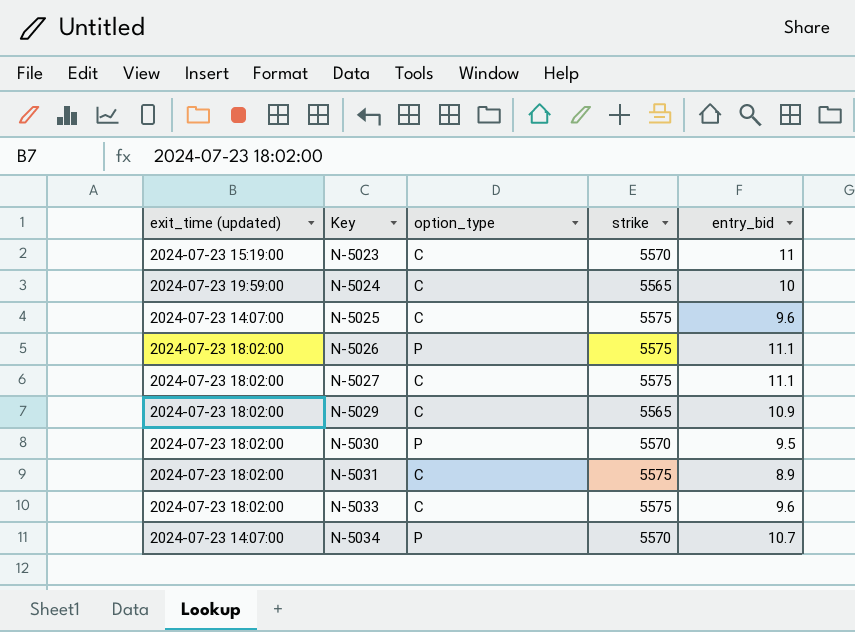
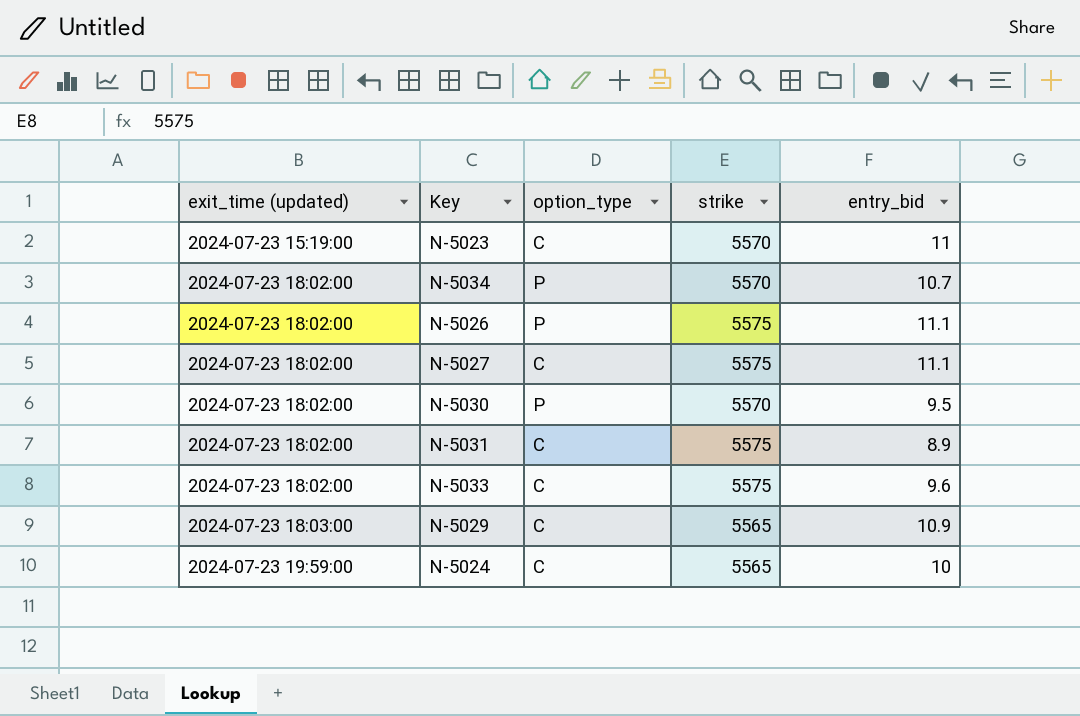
row order: Key ascending -> exit_time (updated) ascending
row N-5025: 2024-07-23 14:07:00 | C | 5575 | 9.6 -> none
N-5034 | exit_time (updated): 2024-07-23 14:07:00 -> 2024-07-23 18:02:00
N-5029 | exit_time (updated): 2024-07-23 18:02:00 -> 2024-07-23 18:03:00

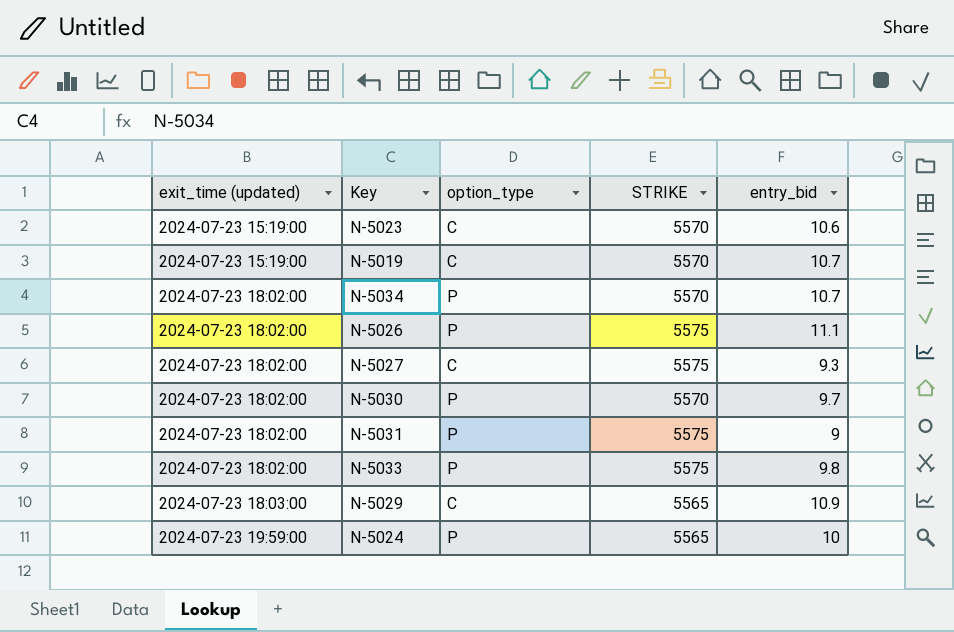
column name: strike -> STRIKE
N-5023 | entry_bid: 11 -> 10.6
row N-5019: none -> 2024-07-23 15:19:00 | C | 5570 | 10.7
N-5027 | entry_bid: 11.1 -> 9.3
N-5030 | entry_bid: 9.5 -> 9.7
N-5031 | option_type: C -> P
N-5031 | entry_bid: 8.9 -> 9
N-5033 | option_type: C -> P
N-5033 | entry_bid: 9.6 -> 9.8
N-5024 | option_type: C -> P

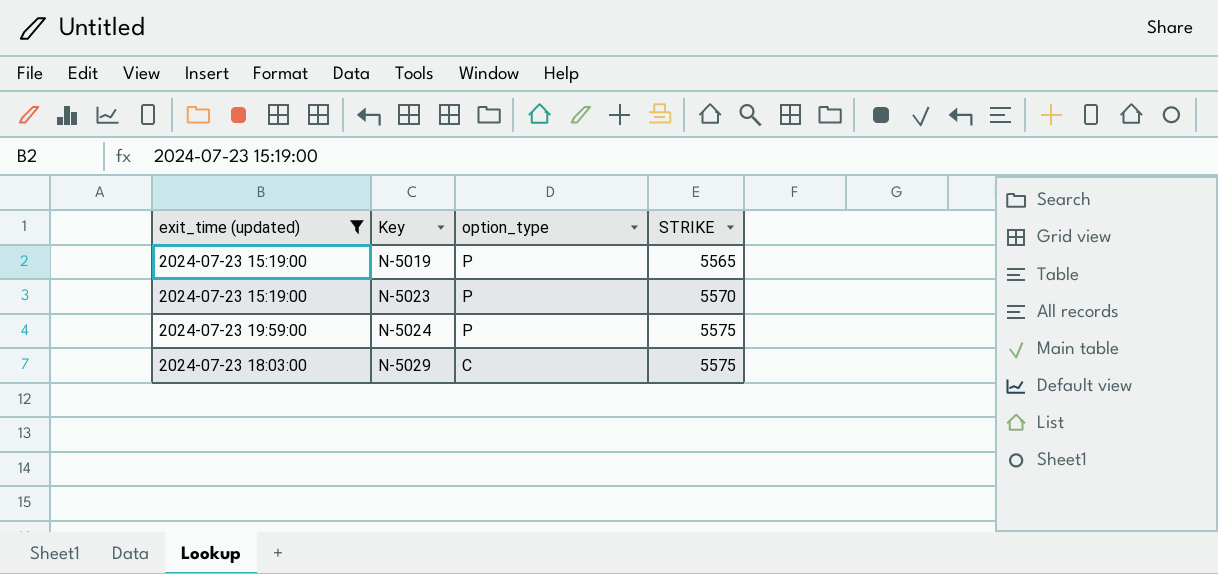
filter: none -> exit_time (updated) != 2024-07-23 18:02:00
row order: exit_time (updated) ascending -> Key ascending
column entry_bid | position: 5 -> none
N-5019 | option_type: C -> P
N-5019 | STRIKE: 5570 -> 5565
N-5023 | option_type: C -> P
N-5024 | STRIKE: 5565 -> 5575
N-5029 | STRIKE: 5565 -> 5575

